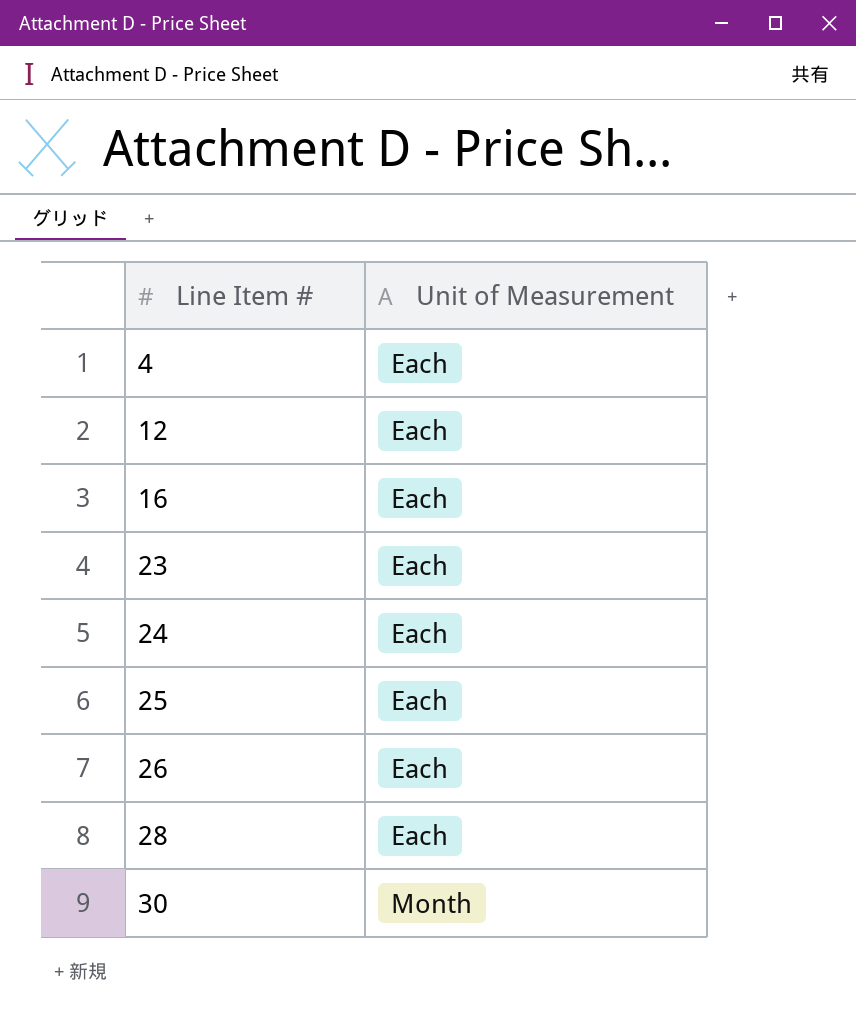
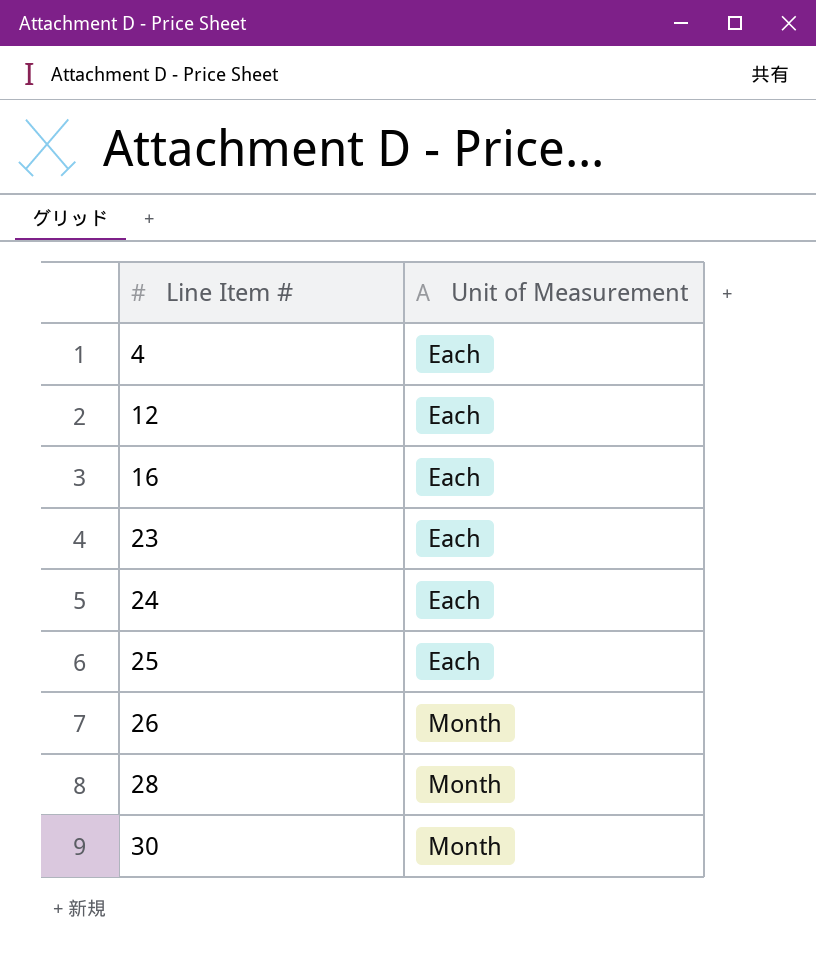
26 | Unit of Measurement: Each -> Month
28 | Unit of Measurement: Each -> Month

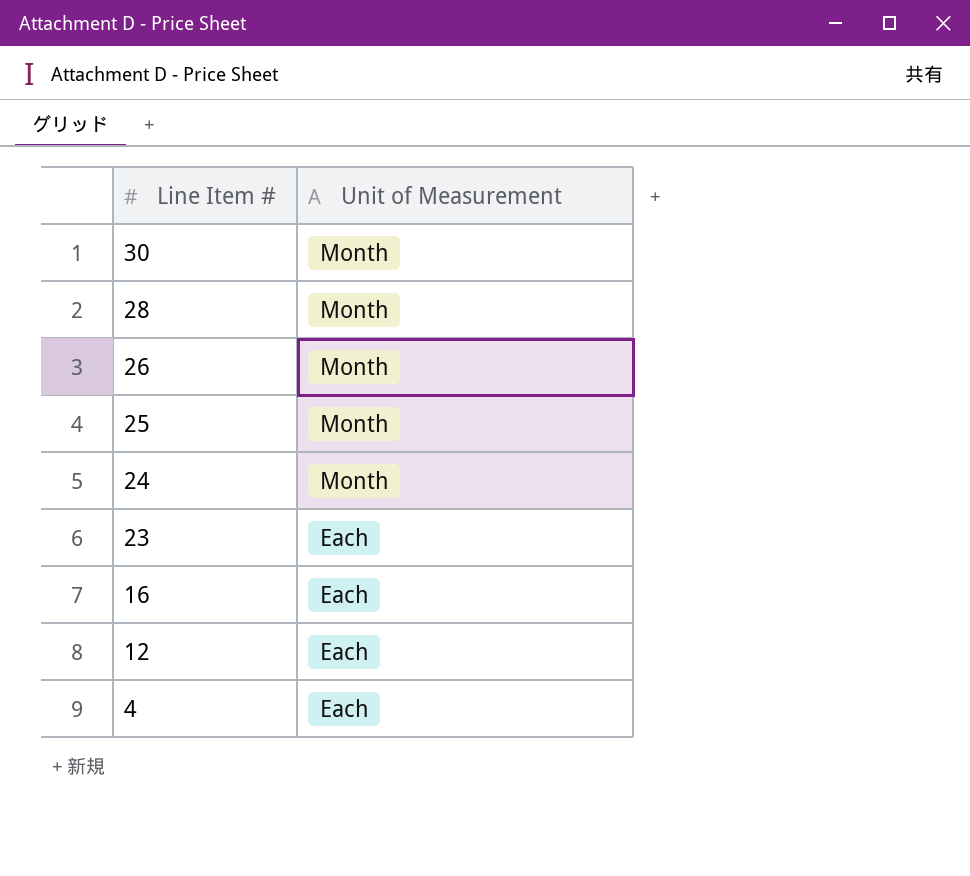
row order: Line Item # ascending -> Line Item # descending
25 | Unit of Measurement: Each -> Month
24 | Unit of Measurement: Each -> Month

